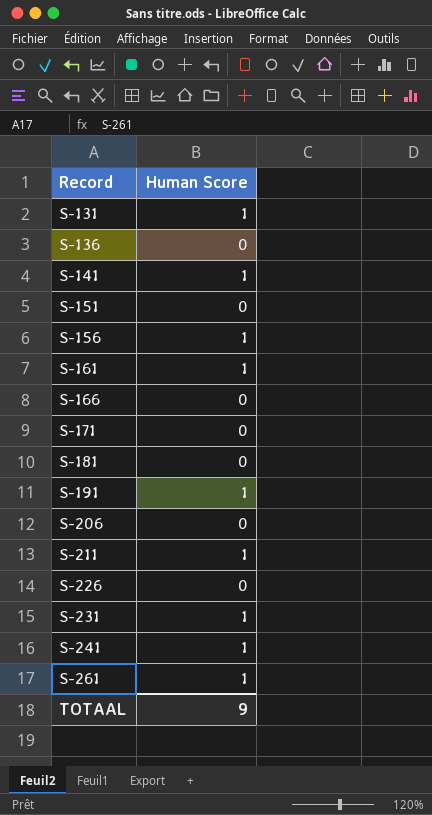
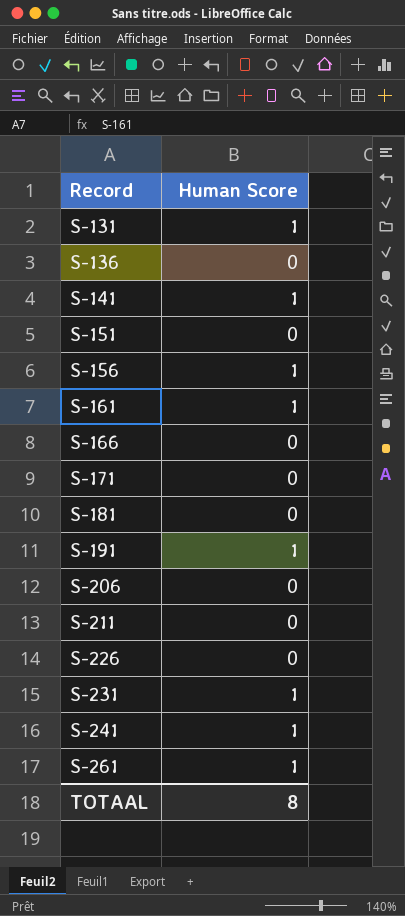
S-211 | Human Score: 1 -> 0
TOTAAL | Human Score: 9 -> 8

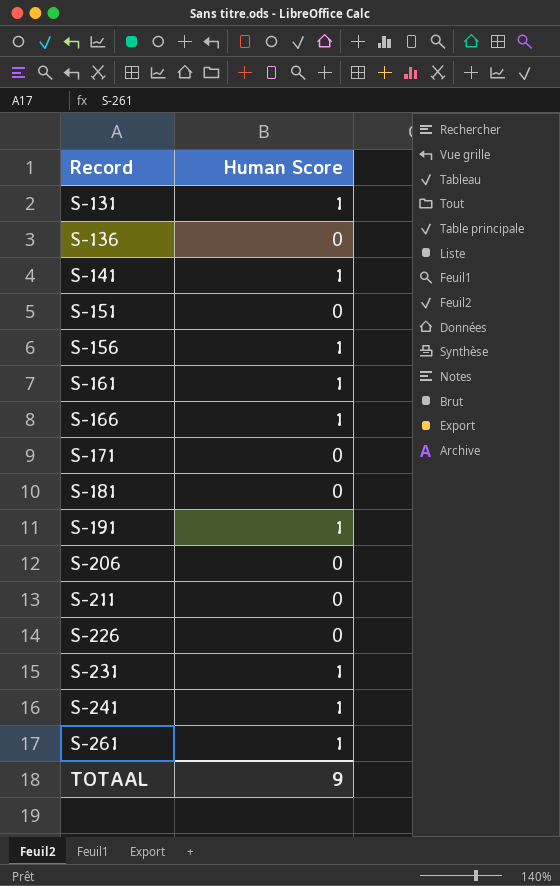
S-166 | Human Score: 0 -> 1
TOTAAL | Human Score: 8 -> 9

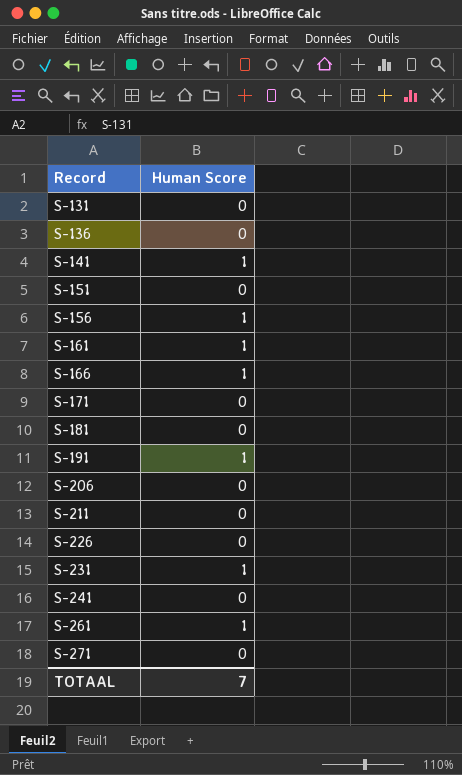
S-131 | Human Score: 1 -> 0
S-241 | Human Score: 1 -> 0
row S-271: none -> 0
TOTAAL | Human Score: 9 -> 7

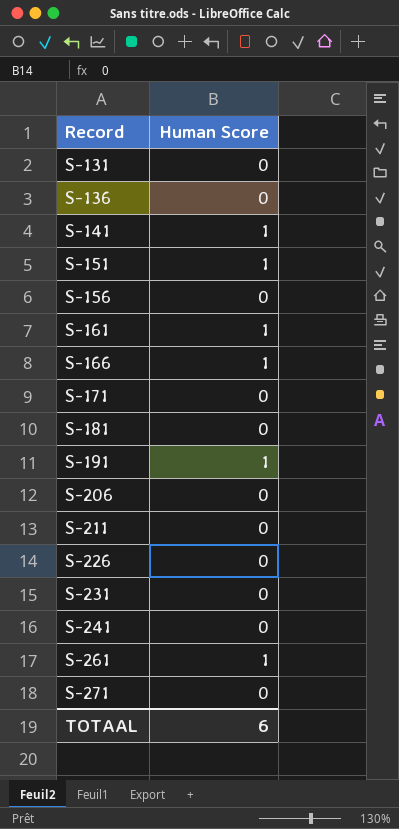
S-151 | Human Score: 0 -> 1
S-156 | Human Score: 1 -> 0
S-231 | Human Score: 1 -> 0
TOTAAL | Human Score: 7 -> 6

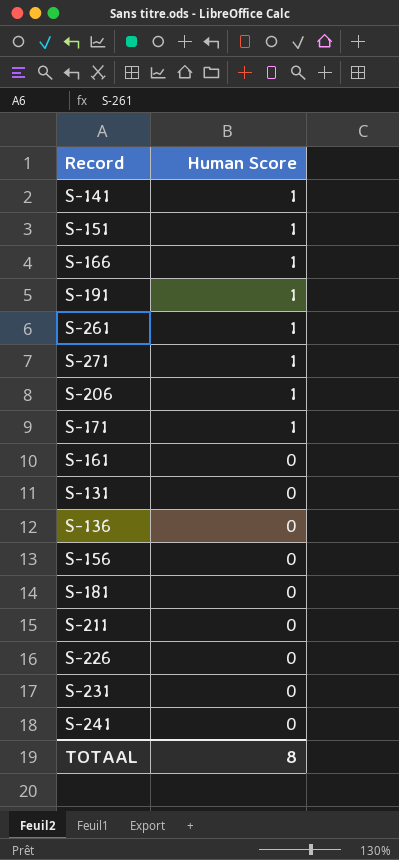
row order: Record ascending -> Human Score descending
S-271 | Human Score: 0 -> 1
S-206 | Human Score: 0 -> 1
S-171 | Human Score: 0 -> 1
S-161 | Human Score: 1 -> 0
TOTAAL | Human Score: 6 -> 8

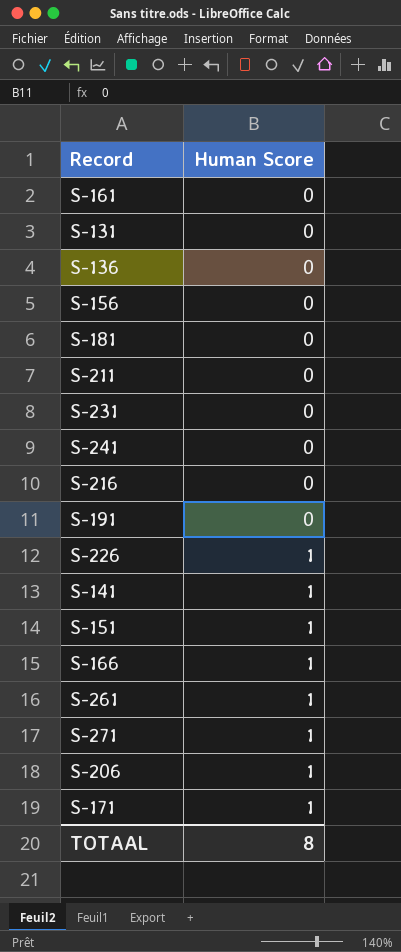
row order: Human Score descending -> Human Score ascending
row S-216: none -> 0
S-191 | Human Score: 1 -> 0
S-226 | Human Score: 0 -> 1

